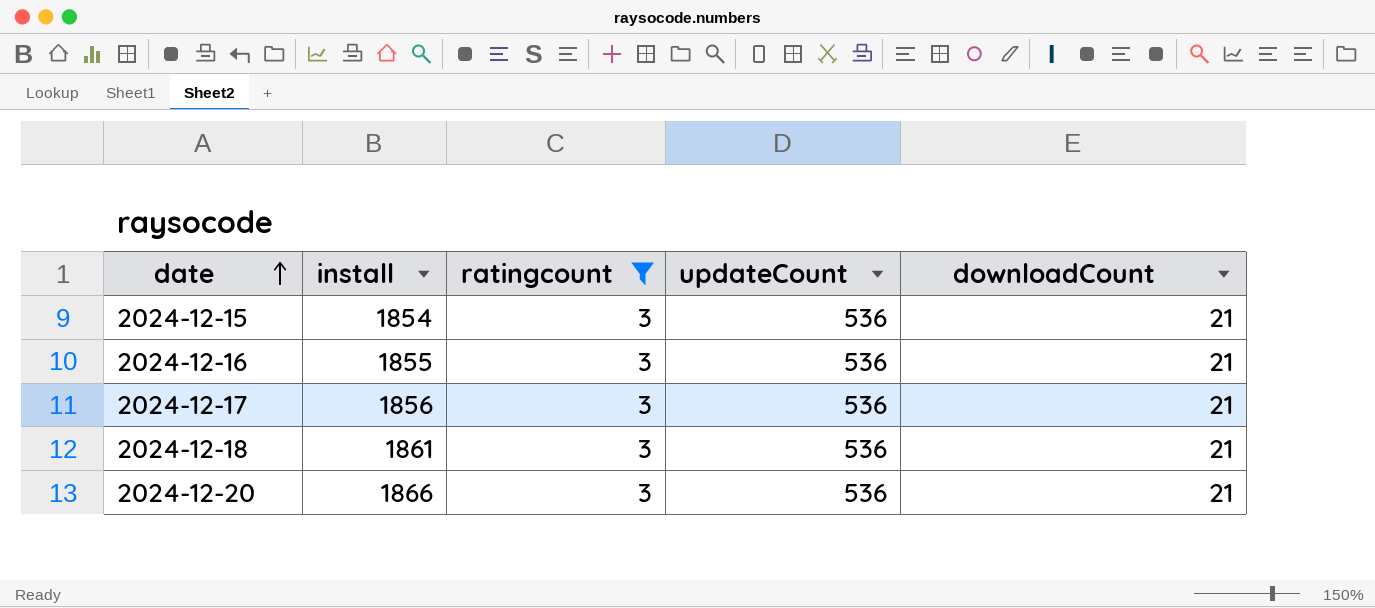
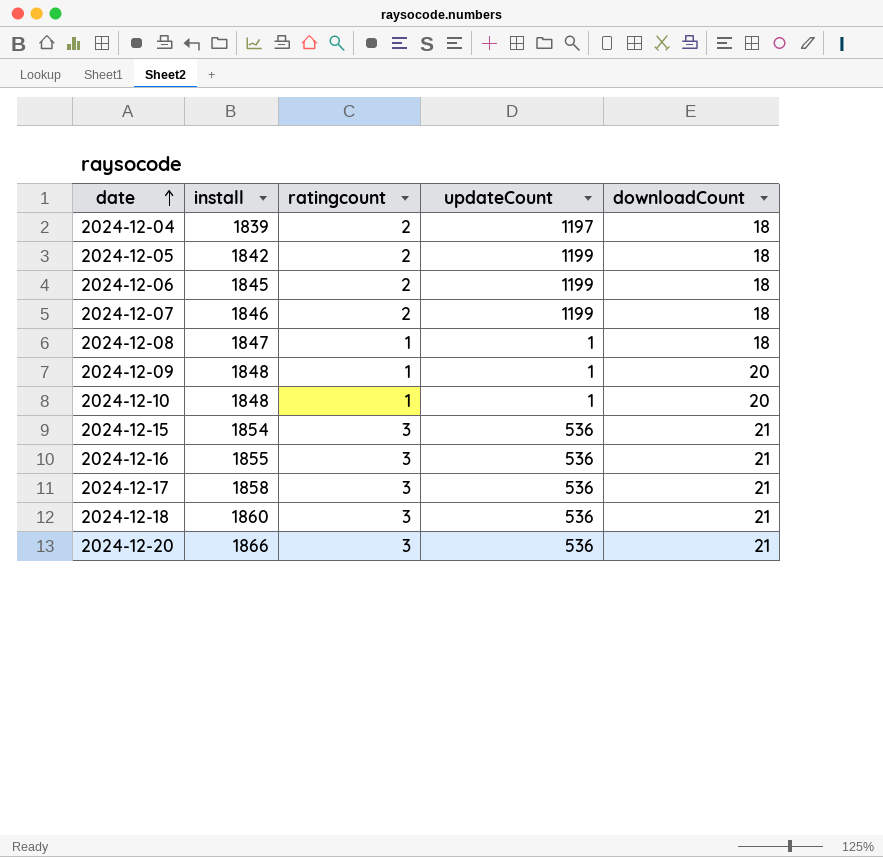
filter: ratingcount = 3 -> none
2024-12-17 | install: 1856 -> 1858
2024-12-18 | install: 1861 -> 1860

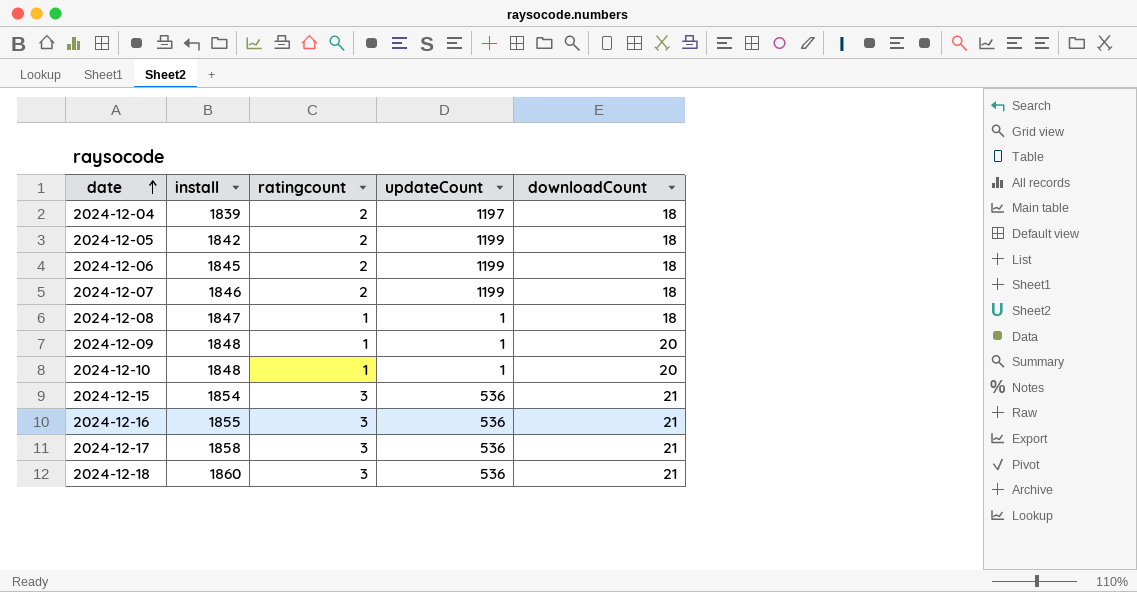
row 2024-12-20: 1866 | 3 | 536 | 21 -> none

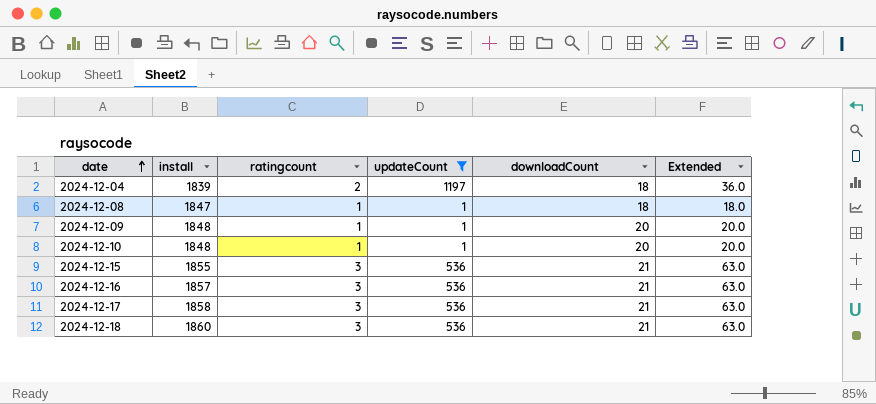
filter: none -> updateCount != 1199
column Extended | formula: none -> [ratingcount] * [downloadCount]
2024-12-15 | install: 1854 -> 1855
2024-12-16 | install: 1855 -> 1857

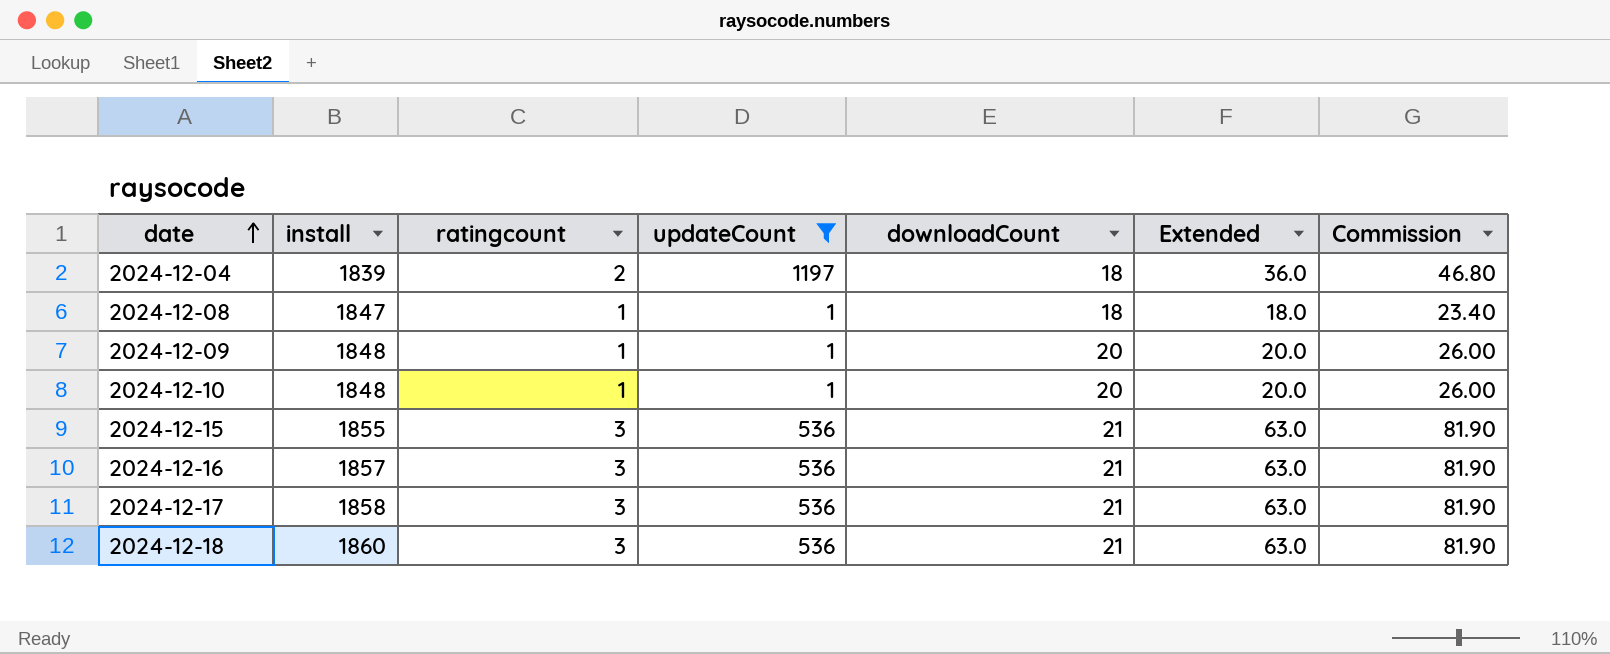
column Commission | formula: none -> [Extended] * 1.3

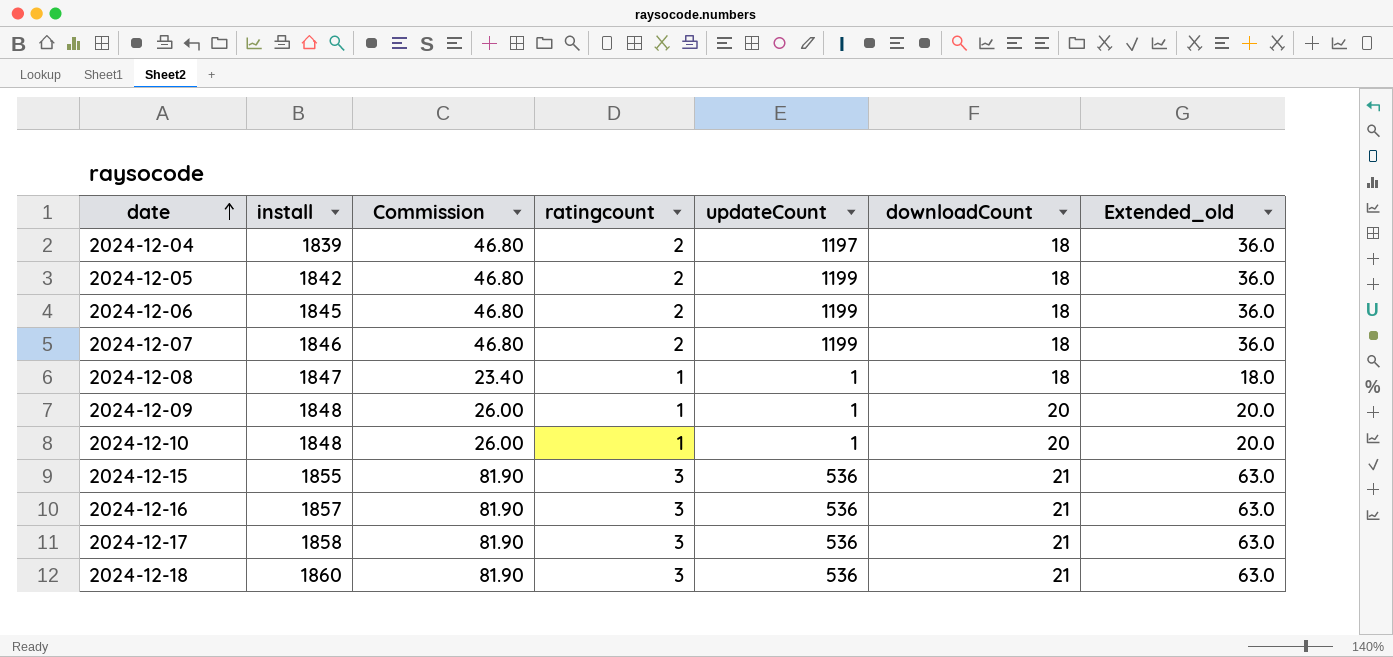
filter: updateCount != 1199 -> none
column Commission | position: 7 -> 3
column name: Extended -> Extended_old

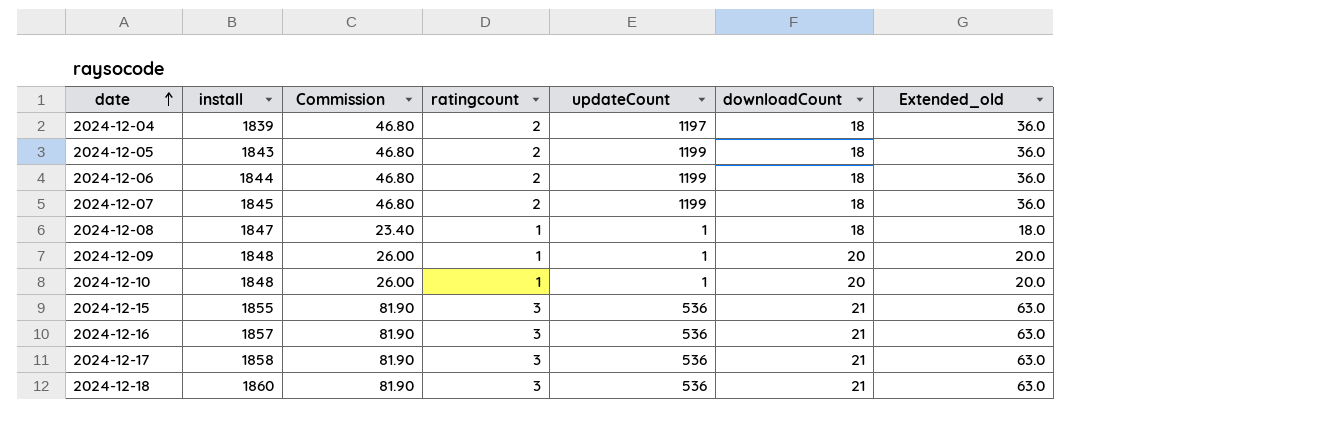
2024-12-05 | install: 1842 -> 1843
2024-12-06 | install: 1845 -> 1844
2024-12-07 | install: 1846 -> 1845

